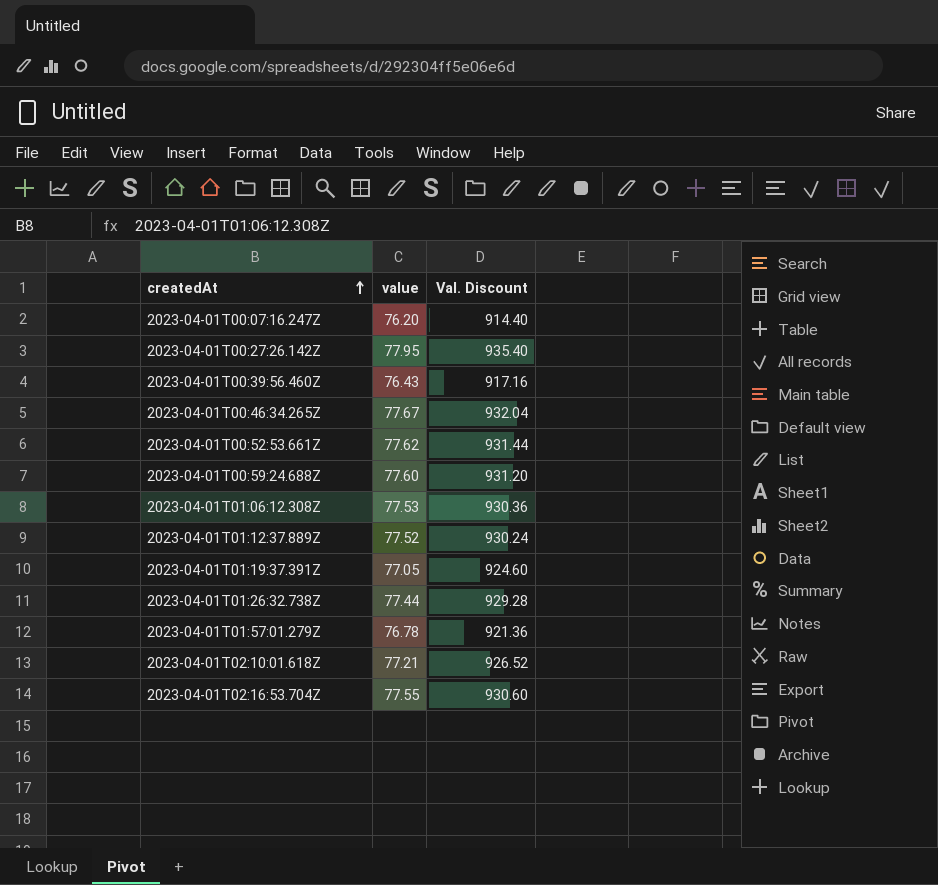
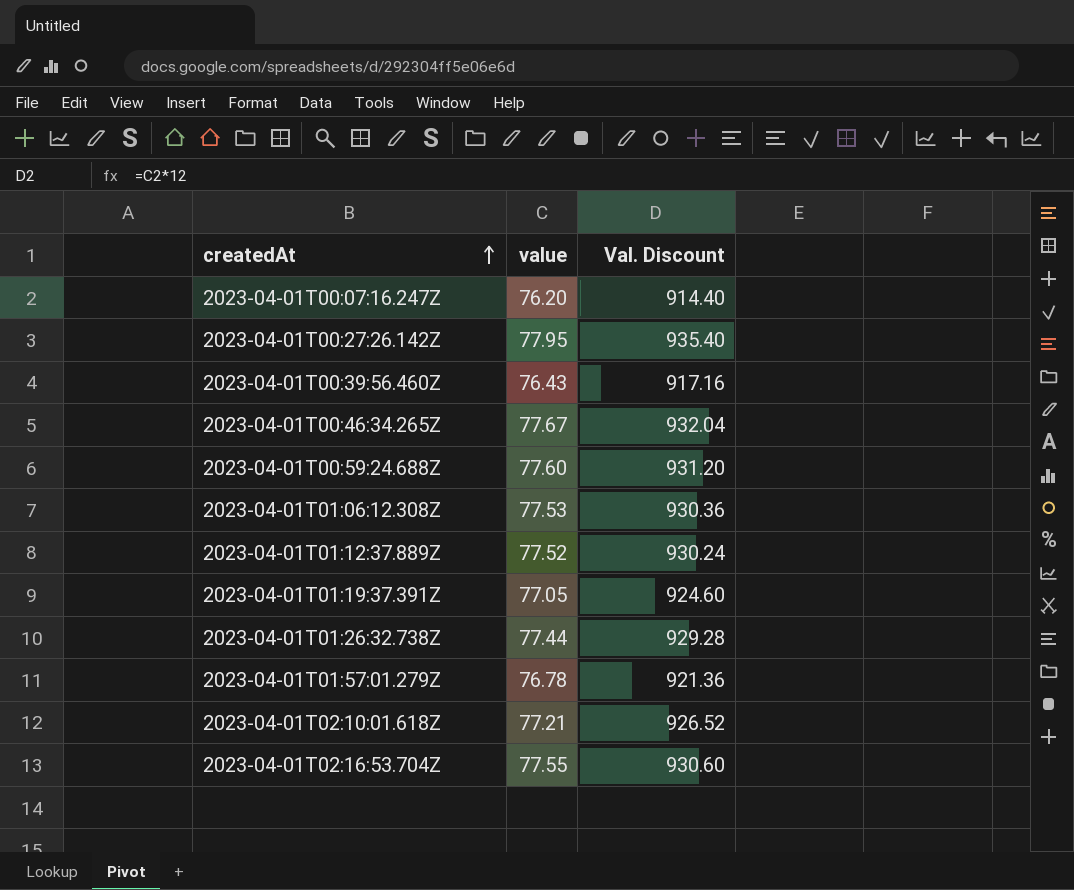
row 2023-04-01T00:52:53.661Z: 77.62 | 931.44 -> none

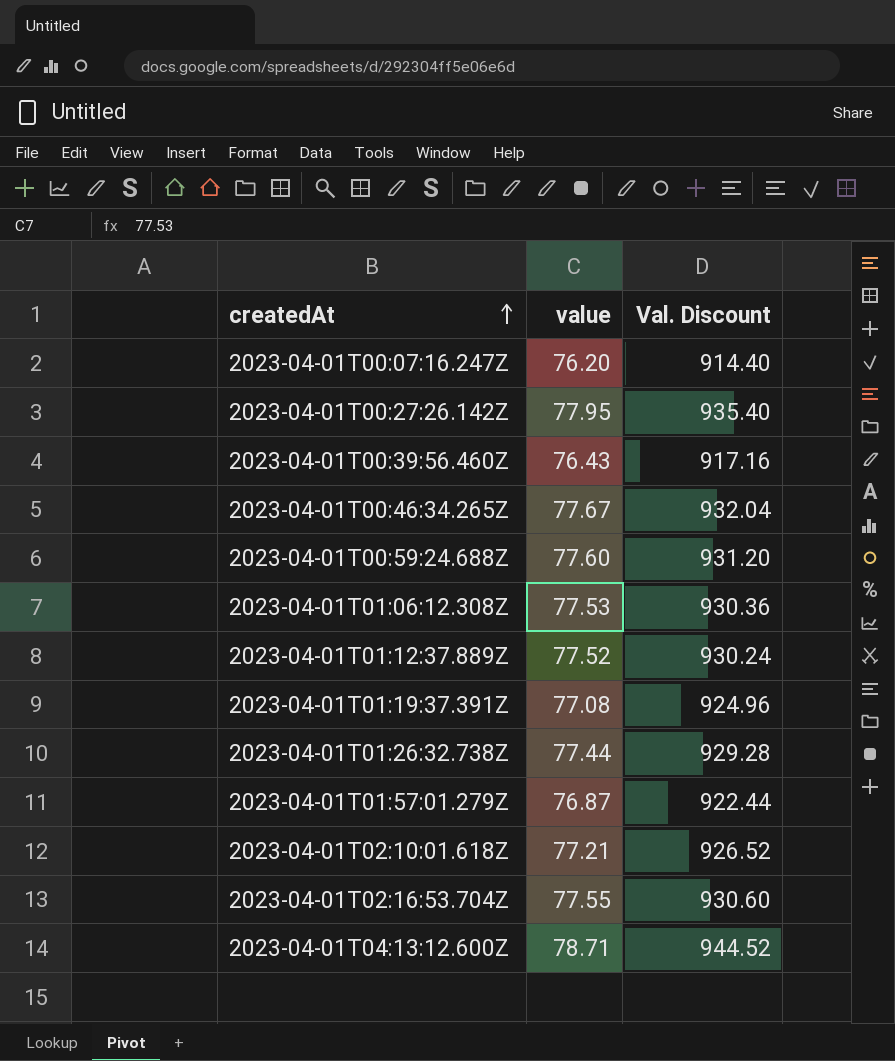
2023-04-01T01:19:37.391Z | value: 77.05 -> 77.08
2023-04-01T01:19:37.391Z | Val. Discount: 924.60 -> 924.96
2023-04-01T01:57:01.279Z | value: 76.78 -> 76.87
2023-04-01T01:57:01.279Z | Val. Discount: 921.36 -> 922.44
row 2023-04-01T04:13:12.600Z: none -> 78.71 | 944.52

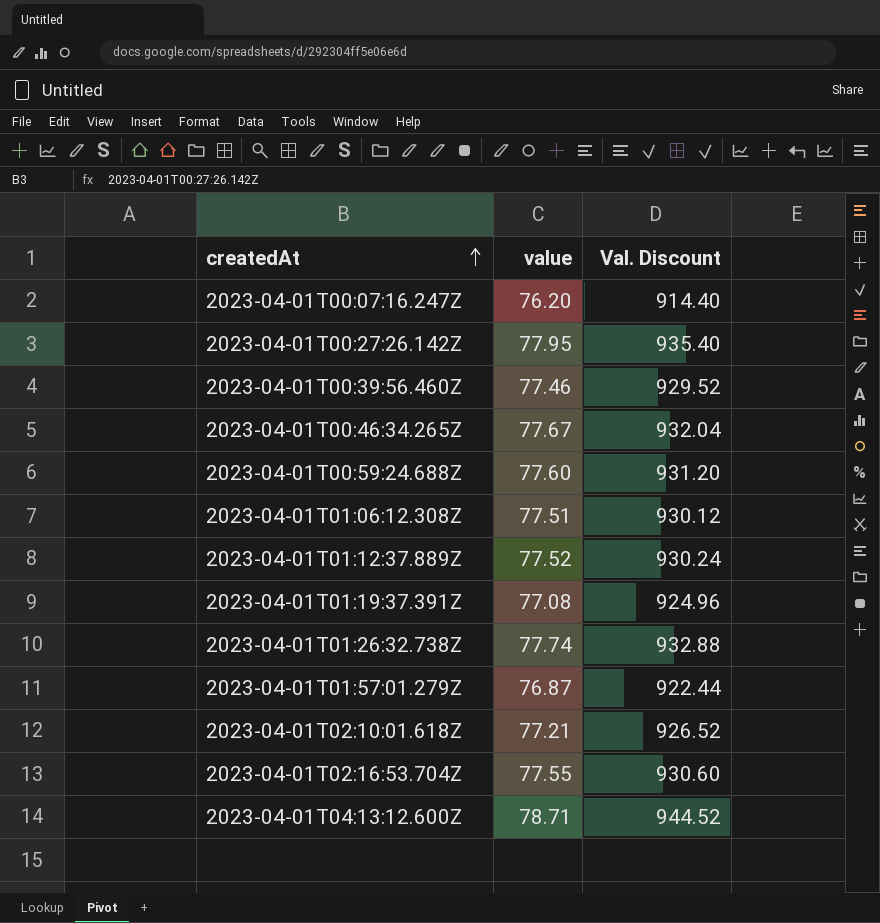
2023-04-01T00:39:56.460Z | value: 76.43 -> 77.46
2023-04-01T00:39:56.460Z | Val. Discount: 917.16 -> 929.52
2023-04-01T01:06:12.308Z | value: 77.53 -> 77.51
2023-04-01T01:06:12.308Z | Val. Discount: 930.36 -> 930.12
2023-04-01T01:26:32.738Z | value: 77.44 -> 77.74
2023-04-01T01:26:32.738Z | Val. Discount: 929.28 -> 932.88

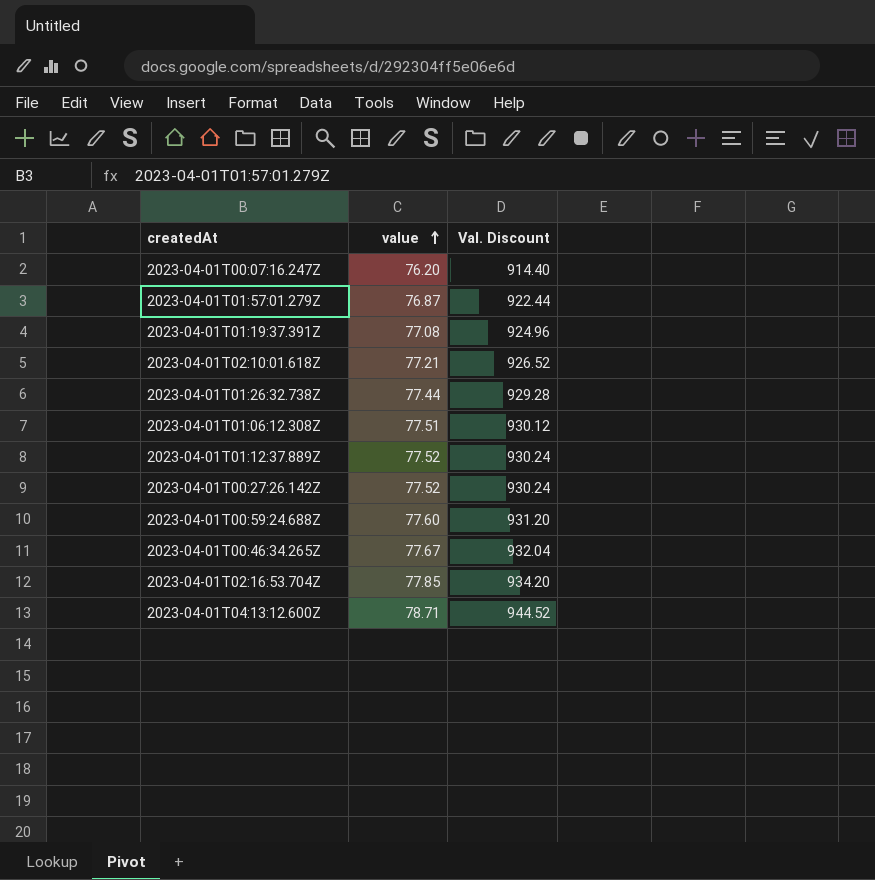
row order: createdAt ascending -> value ascending
row 2023-04-01T00:39:56.460Z: 77.46 | 929.52 -> none
2023-04-01T01:26:32.738Z | value: 77.74 -> 77.44
2023-04-01T01:26:32.738Z | Val. Discount: 932.88 -> 929.28
2023-04-01T00:27:26.142Z | value: 77.95 -> 77.52
2023-04-01T00:27:26.142Z | Val. Discount: 935.40 -> 930.24
2023-04-01T02:16:53.704Z | value: 77.55 -> 77.85
2023-04-01T02:16:53.704Z | Val. Discount: 930.60 -> 934.20

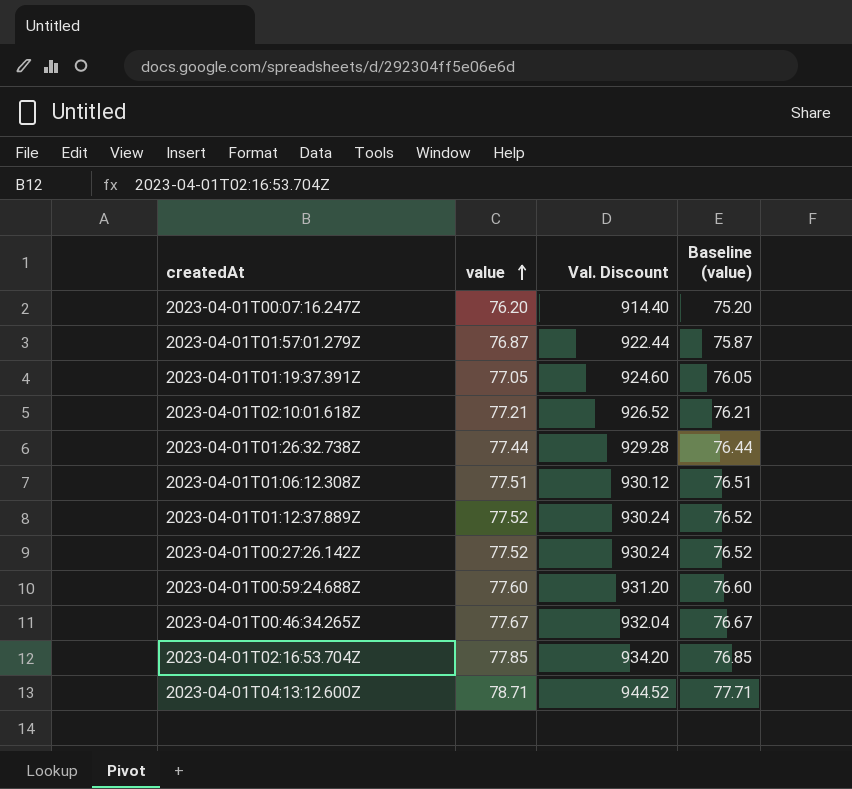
column Baseline (value) | formula: none -> [value] - 1
2023-04-01T01:19:37.391Z | value: 77.08 -> 77.05
2023-04-01T01:19:37.391Z | Val. Discount: 924.96 -> 924.60

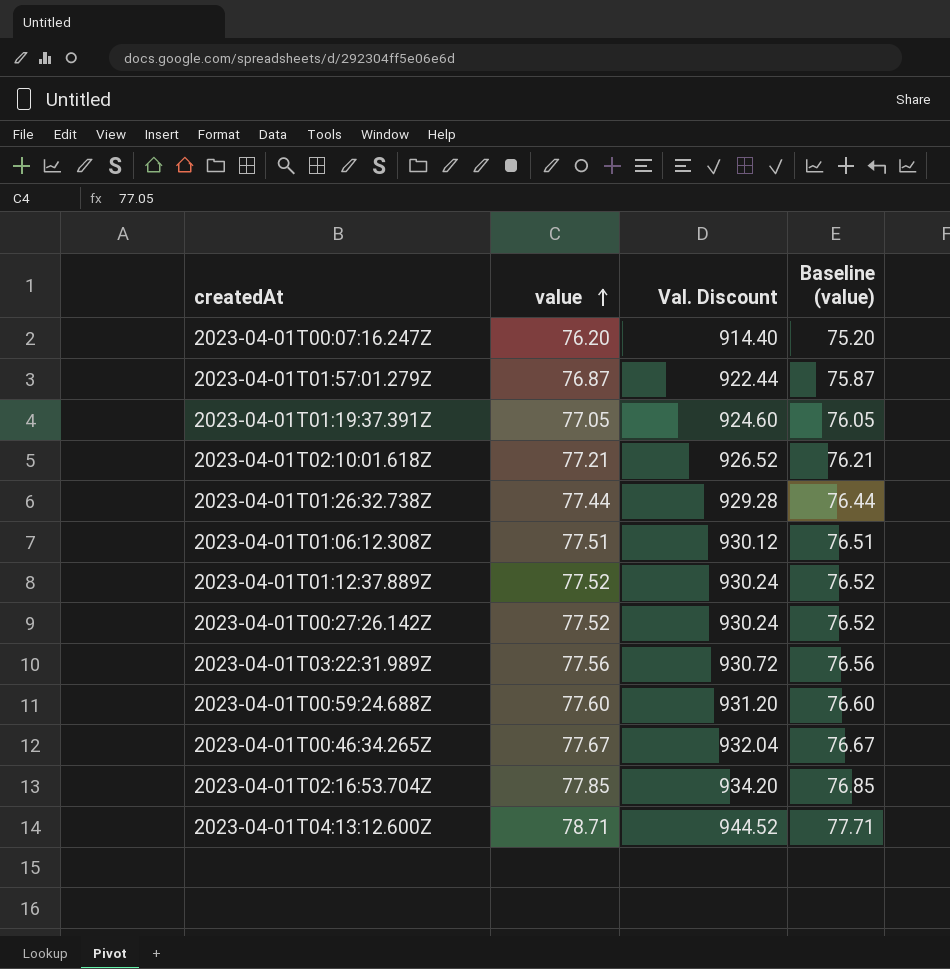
row 2023-04-01T03:22:31.989Z: none -> 77.56 | 930.72 | 76.56

